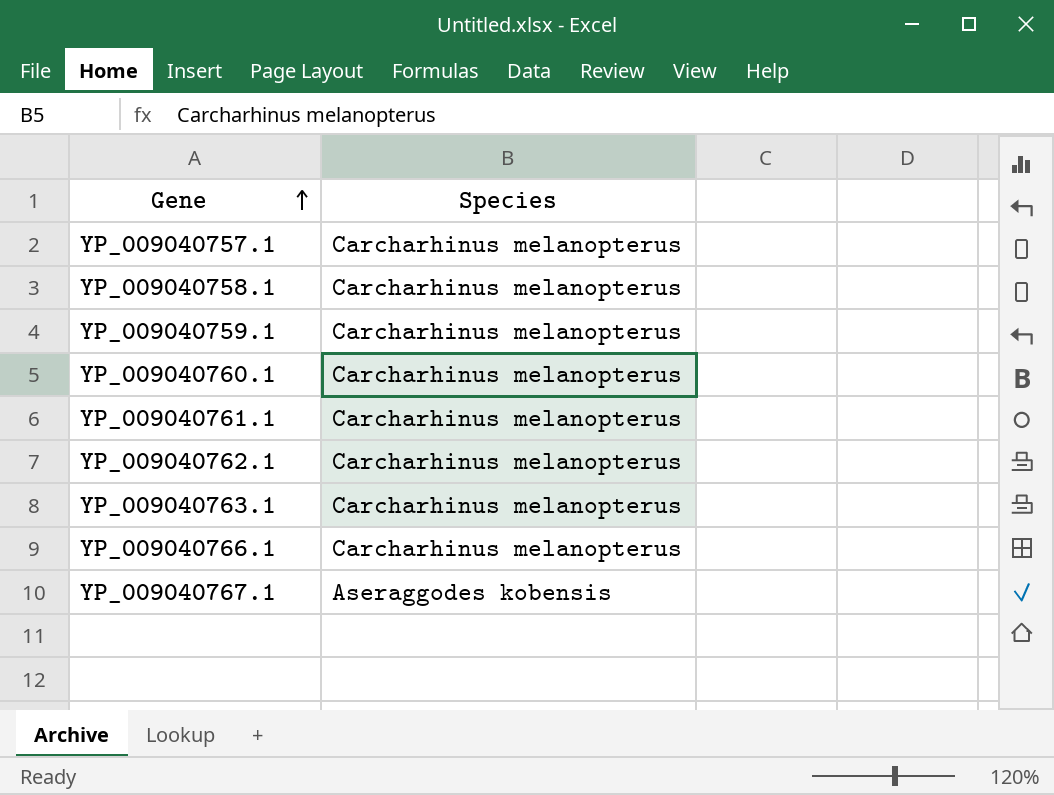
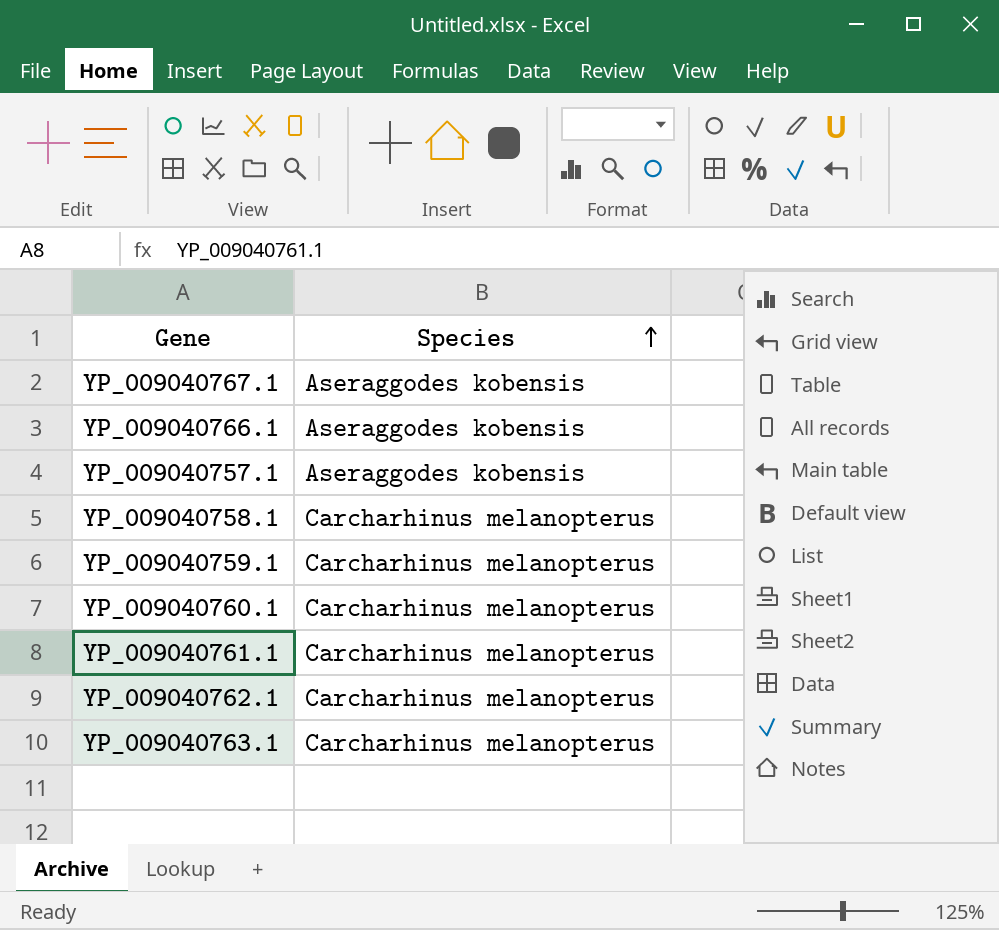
row order: Gene ascending -> Species ascending
YP_009040766.1 | Species: Carcharhinus melanopterus -> Aseraggodes kobensis
YP_009040757.1 | Species: Carcharhinus melanopterus -> Aseraggodes kobensis

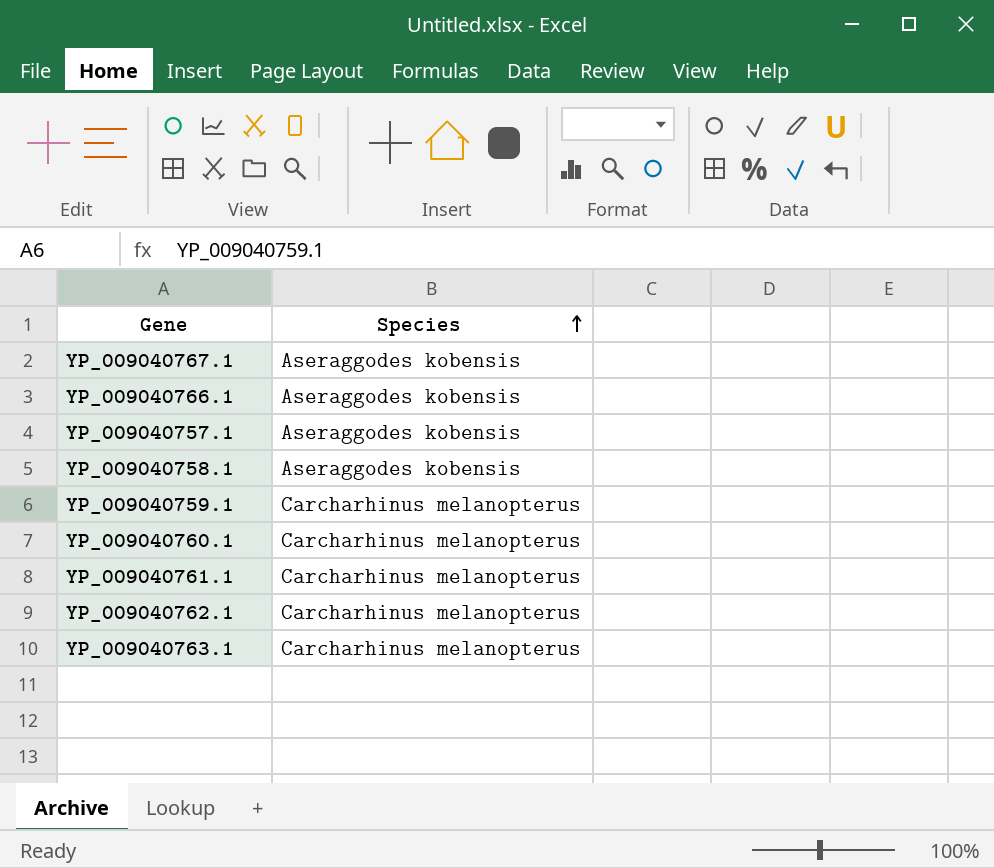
YP_009040758.1 | Species: Carcharhinus melanopterus -> Aseraggodes kobensis

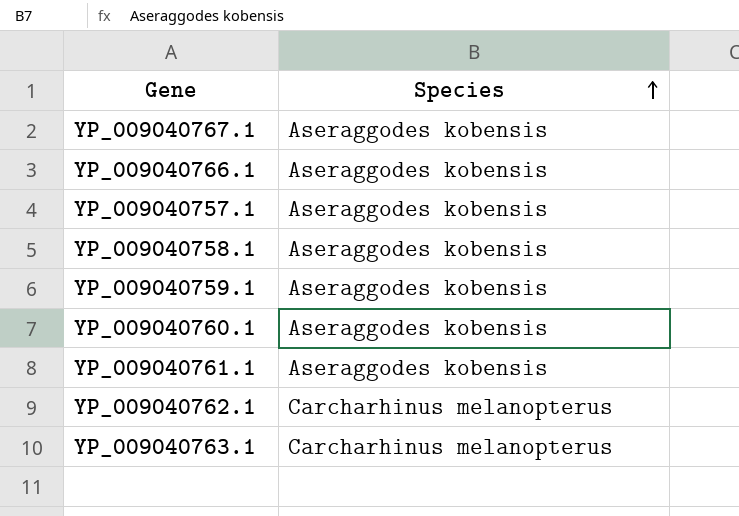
YP_009040759.1 | Species: Carcharhinus melanopterus -> Aseraggodes kobensis
YP_009040760.1 | Species: Carcharhinus melanopterus -> Aseraggodes kobensis
YP_009040761.1 | Species: Carcharhinus melanopterus -> Aseraggodes kobensis

